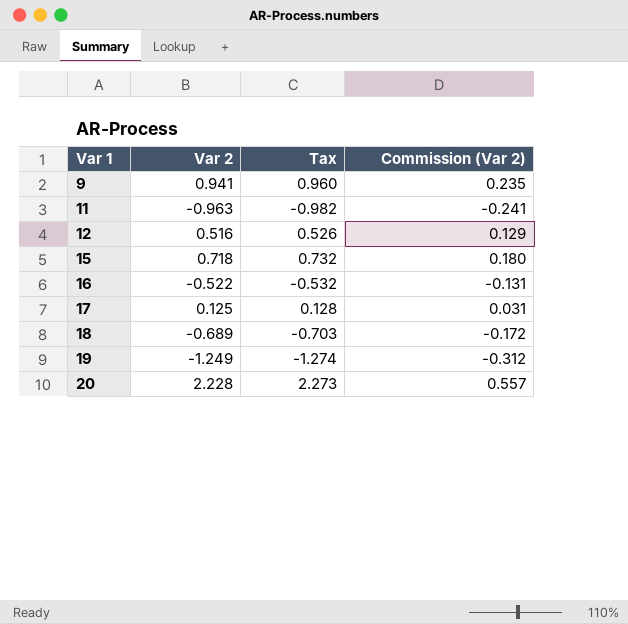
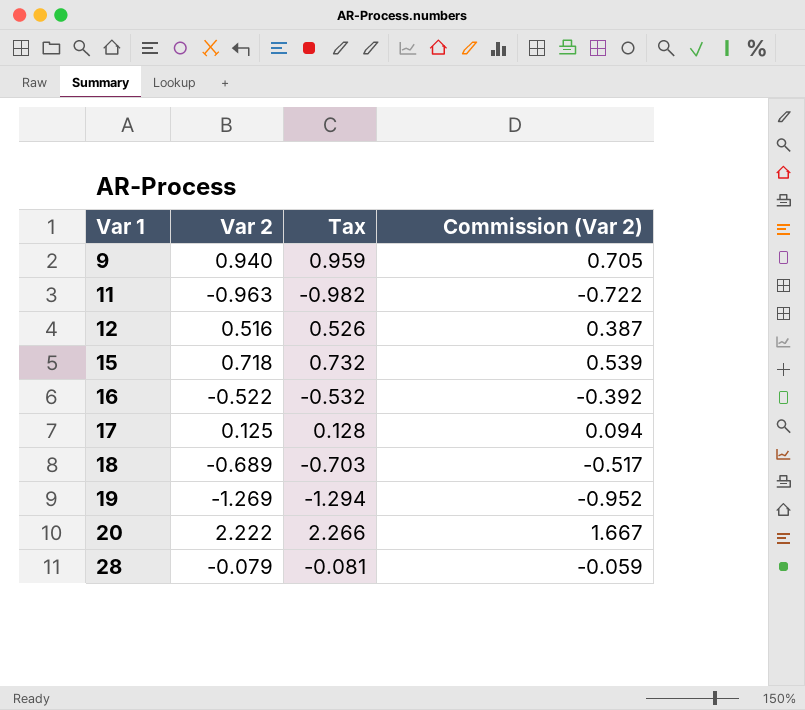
column Commission (Var 2) | formula: [Var 2] * 0.25 -> [Var 2] * 0.75
9 | Var 2: 0.941 -> 0.940
9 | Tax: 0.960 -> 0.959
19 | Var 2: -1.249 -> -1.269
19 | Tax: -1.274 -> -1.294
20 | Var 2: 2.228 -> 2.222
20 | Tax: 2.273 -> 2.266
row 28: none -> -0.079 | -0.081 | -0.059

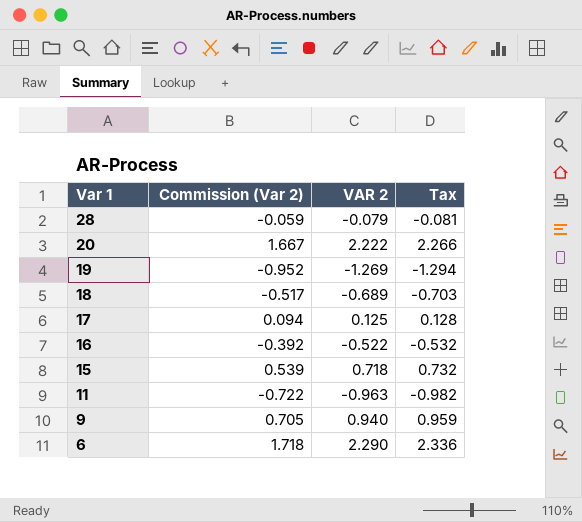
row order: Var 1 ascending -> Var 1 descending
column Commission (Var 2) | position: 4 -> 2
column name: Var 2 -> VAR 2
row 12: 0.516 | 0.526 | 0.387 -> none
row 6: none -> 1.718 | 2.290 | 2.336

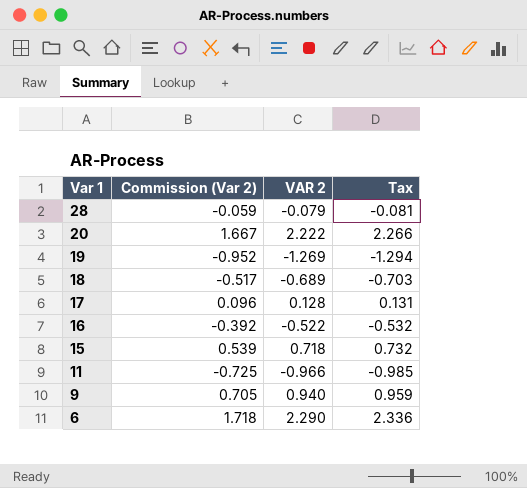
17 | Commission (Var 2): 0.094 -> 0.096
17 | VAR 2: 0.125 -> 0.128
17 | Tax: 0.128 -> 0.131
11 | Commission (Var 2): -0.722 -> -0.725
11 | VAR 2: -0.963 -> -0.966
11 | Tax: -0.982 -> -0.985

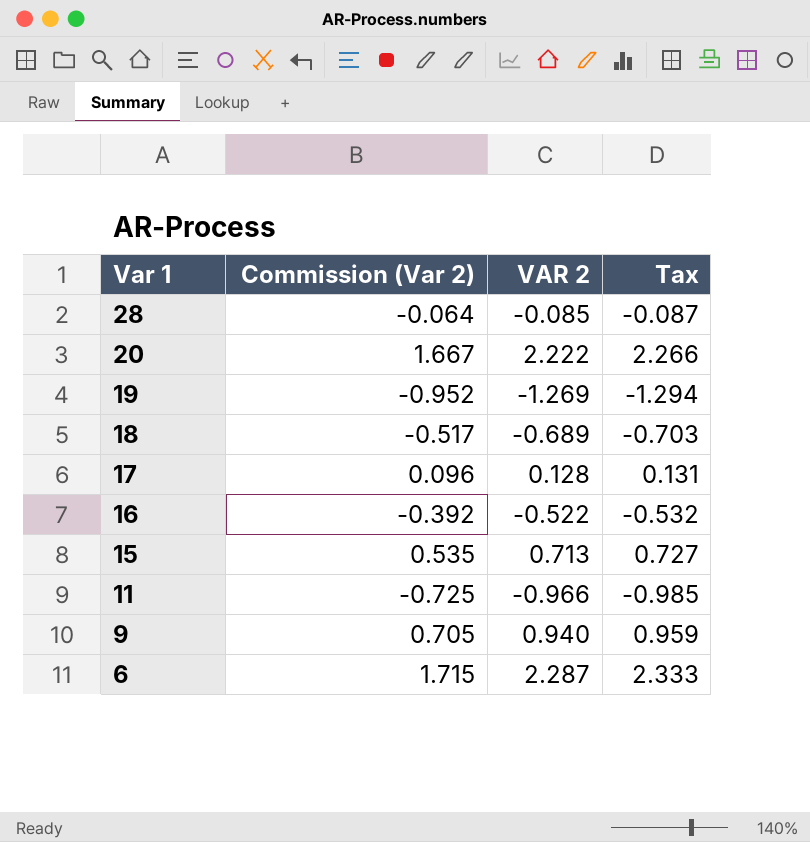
28 | Commission (Var 2): -0.059 -> -0.064
28 | VAR 2: -0.079 -> -0.085
28 | Tax: -0.081 -> -0.087
15 | Commission (Var 2): 0.539 -> 0.535
15 | VAR 2: 0.718 -> 0.713
15 | Tax: 0.732 -> 0.727
6 | Commission (Var 2): 1.718 -> 1.715
6 | VAR 2: 2.290 -> 2.287
6 | Tax: 2.336 -> 2.333

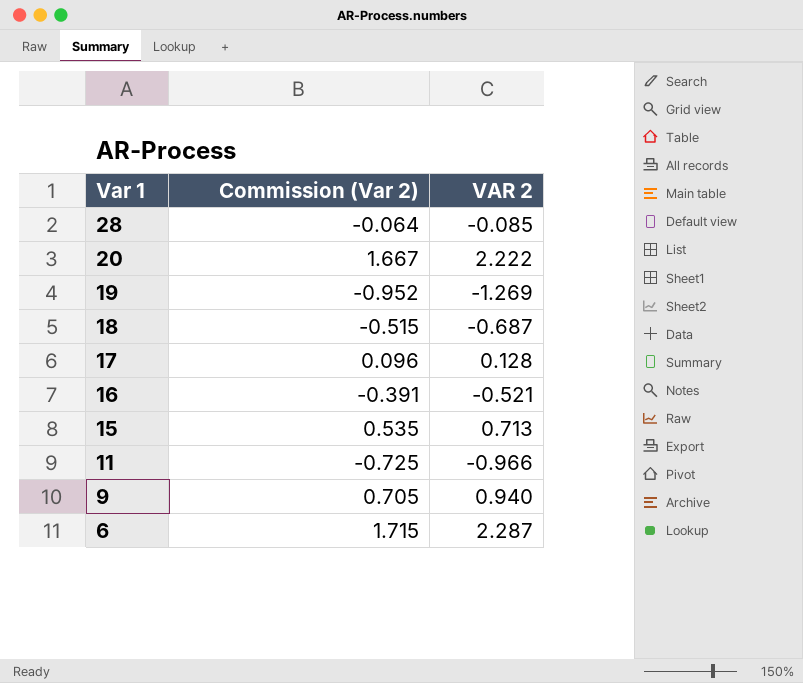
column Tax | formula: [VAR 2] * 1.02 -> none
18 | Commission (Var 2): -0.517 -> -0.515
18 | VAR 2: -0.689 -> -0.687
16 | Commission (Var 2): -0.392 -> -0.391
16 | VAR 2: -0.522 -> -0.521

